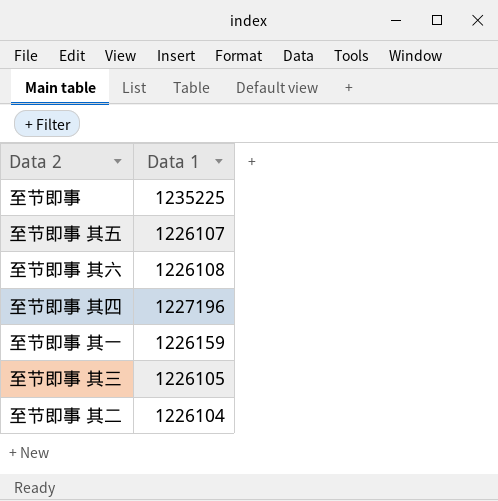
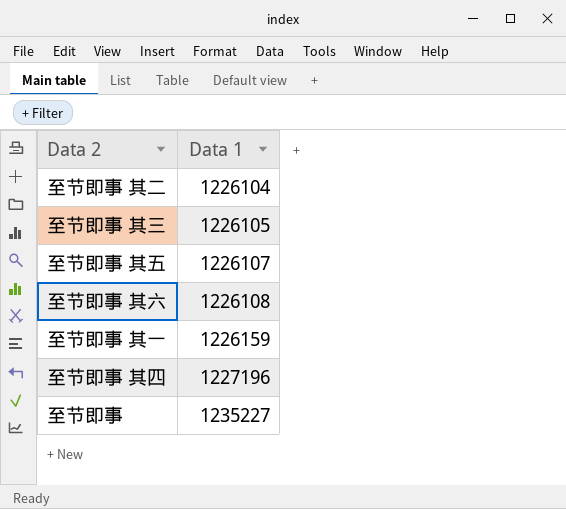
row order: none -> Data 1 ascending
至节即事 | Data 1: 1235225 -> 1235227

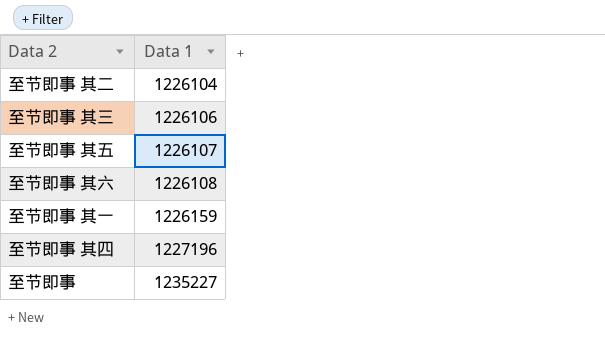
至节即事 其三 | Data 1: 1226105 -> 1226106

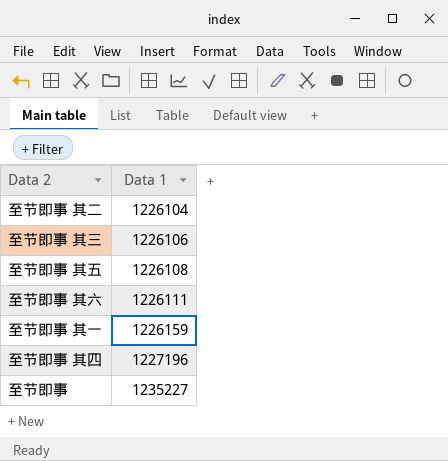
至节即事 其五 | Data 1: 1226107 -> 1226108
至节即事 其六 | Data 1: 1226108 -> 1226111

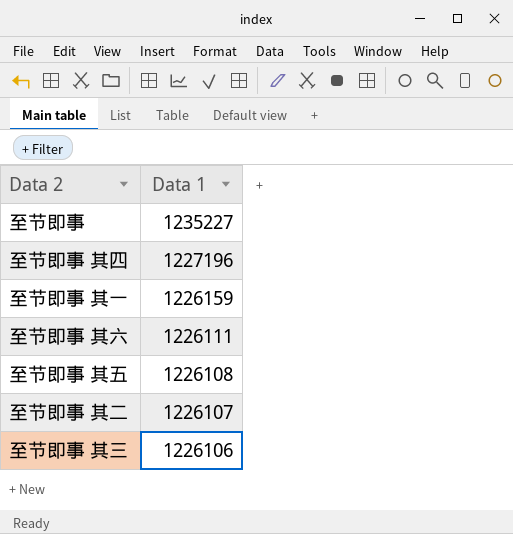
row order: Data 1 ascending -> Data 1 descending
至节即事 其二 | Data 1: 1226104 -> 1226107

